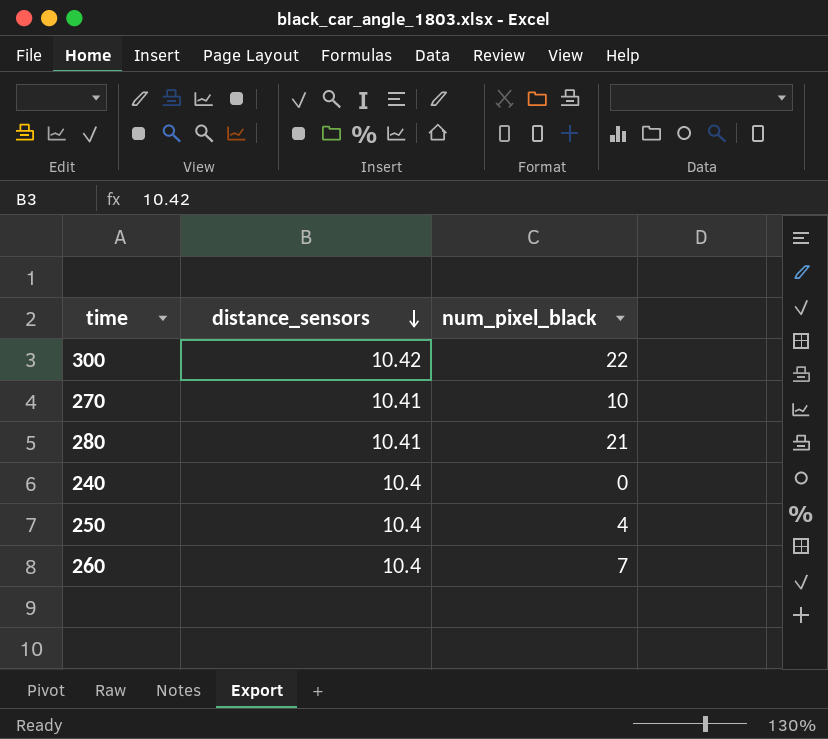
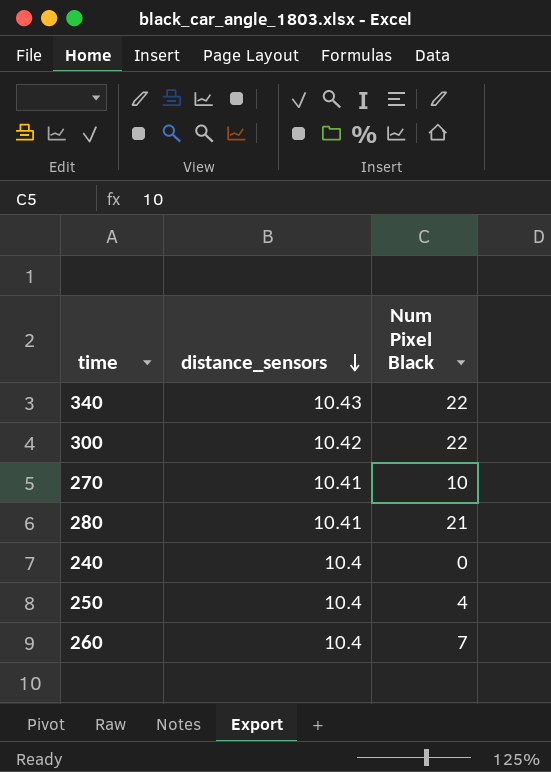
column name: num_pixel_black -> Num Pixel Black
row 340: none -> 10.43 | 22

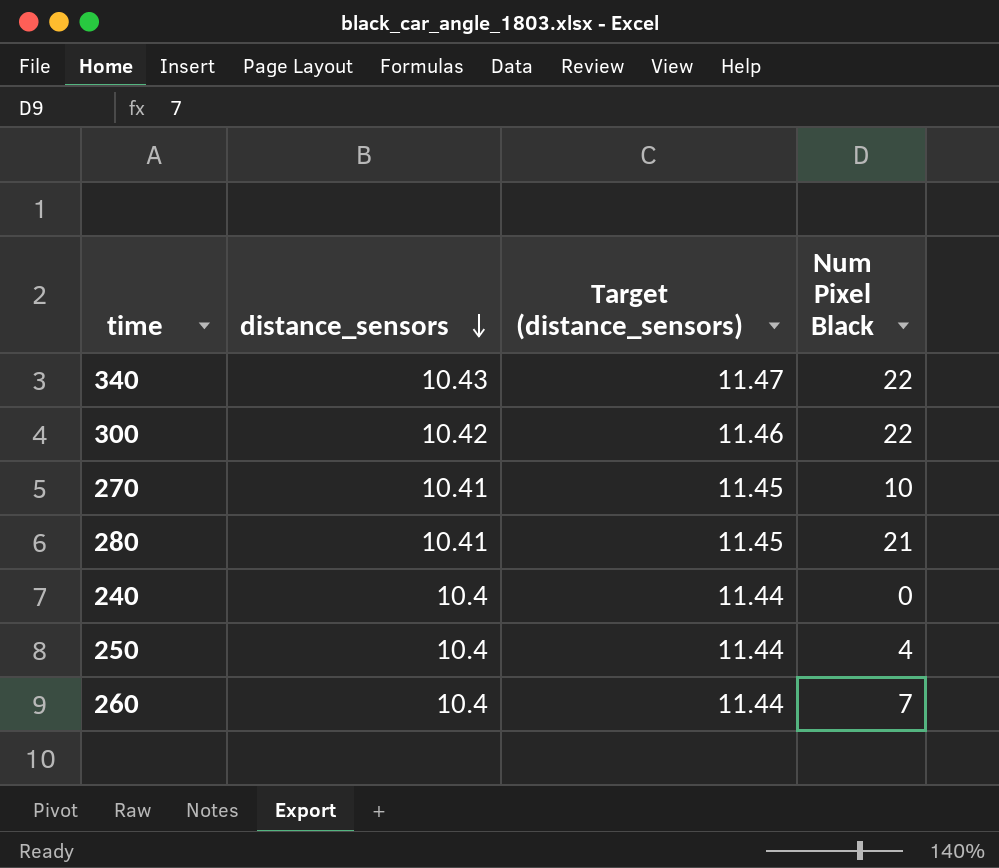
column Target (distance_sensors) | formula: none -> [distance_sensors] * 1.1

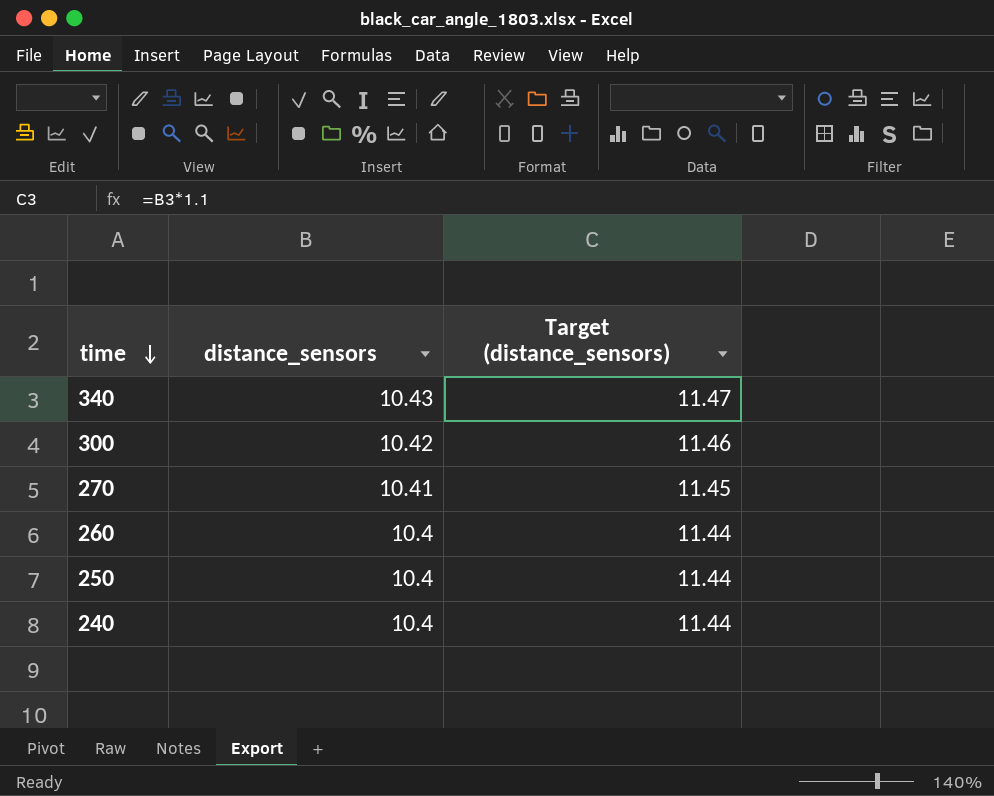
row order: distance_sensors descending -> time descending
column Num Pixel Black | position: 4 -> none
row 280: 10.41 | 11.45 | 21 -> none

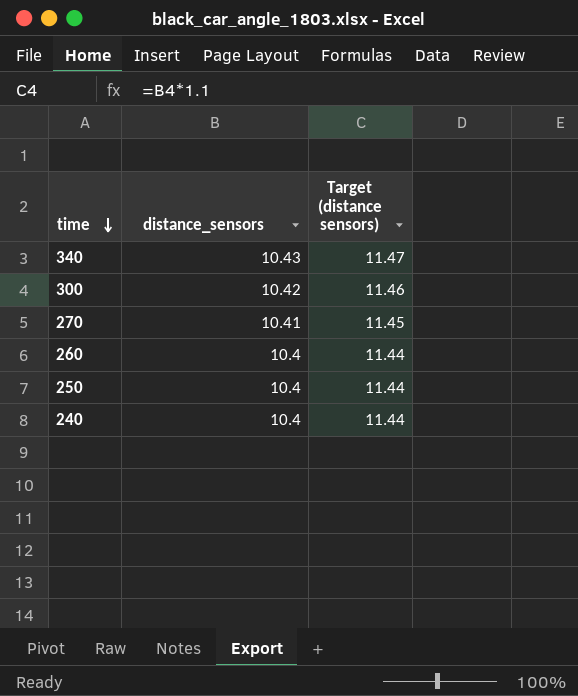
column name: Target (distance_sensors) -> Target (distance sensors)

